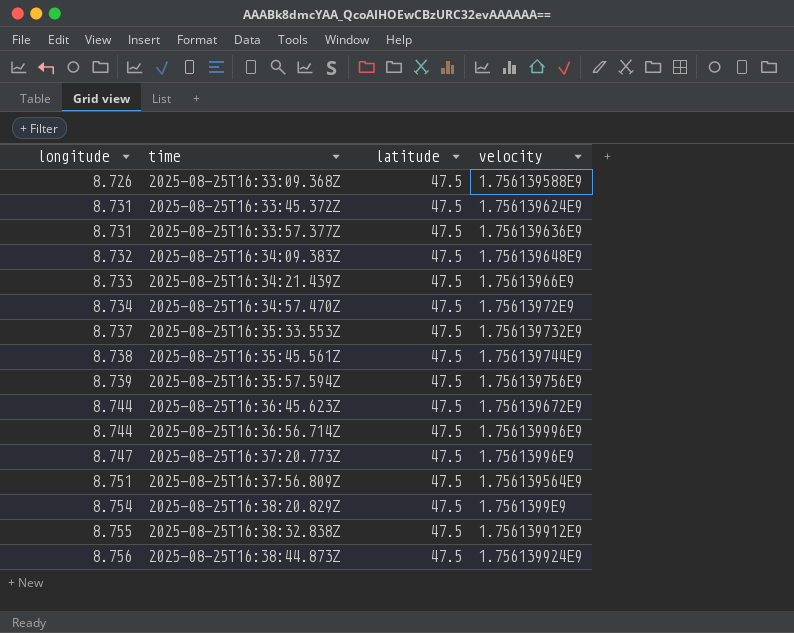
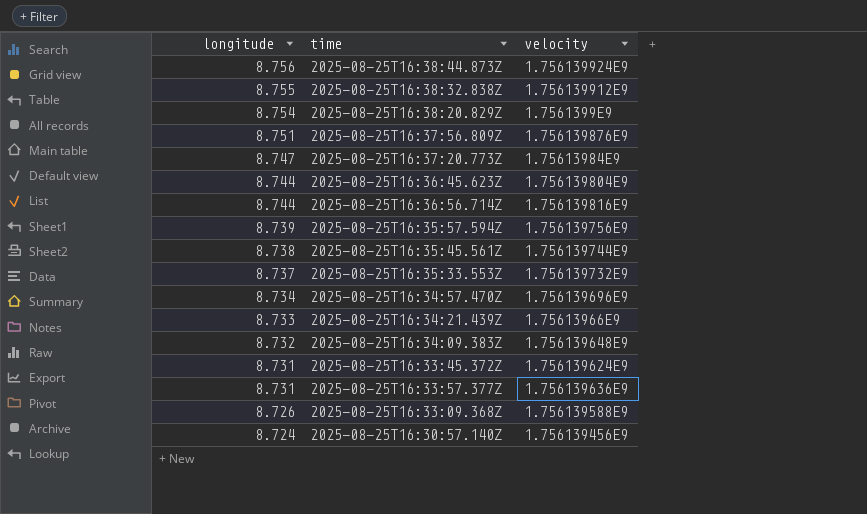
row order: longitude ascending -> longitude descending
column latitude | position: 3 -> none
2025-08-25T16:37:56.809Z | velocity: 1.756139564E9 -> 1.756139876E9
2025-08-25T16:37:20.773Z | velocity: 1.75613996E9 -> 1.75613984E9
2025-08-25T16:36:45.623Z | velocity: 1.756139672E9 -> 1.756139804E9
2025-08-25T16:36:56.714Z | velocity: 1.756139996E9 -> 1.756139816E9
2025-08-25T16:34:57.470Z | velocity: 1.75613972E9 -> 1.756139696E9
row 2025-08-25T16:30:57.140Z: none -> 8.724 | 1.756139456E9

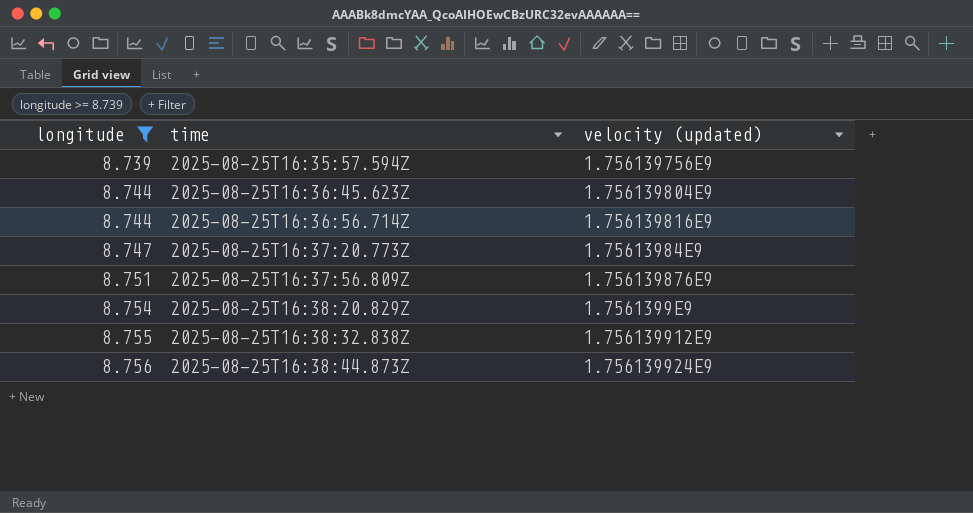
filter: none -> longitude >= 8.739
row order: longitude descending -> longitude ascending
column name: velocity -> velocity (updated)

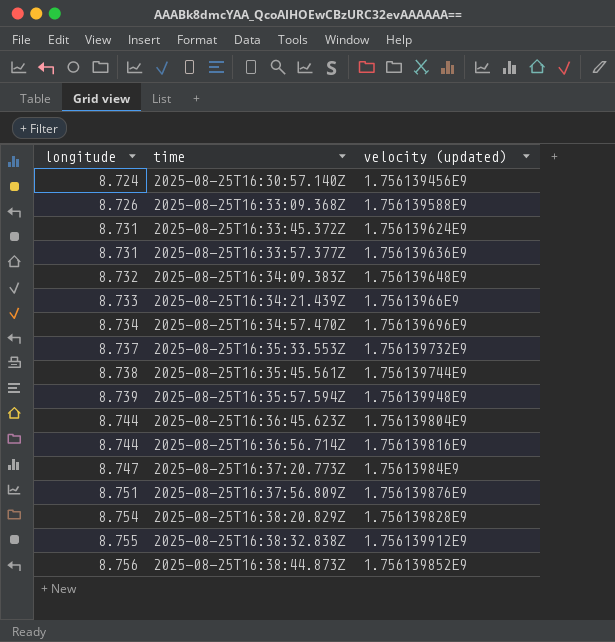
filter: longitude >= 8.739 -> none
2025-08-25T16:35:57.594Z | velocity (updated): 1.756139756E9 -> 1.756139948E9
2025-08-25T16:38:20.829Z | velocity (updated): 1.7561399E9 -> 1.756139828E9
2025-08-25T16:38:44.873Z | velocity (updated): 1.756139924E9 -> 1.756139852E9

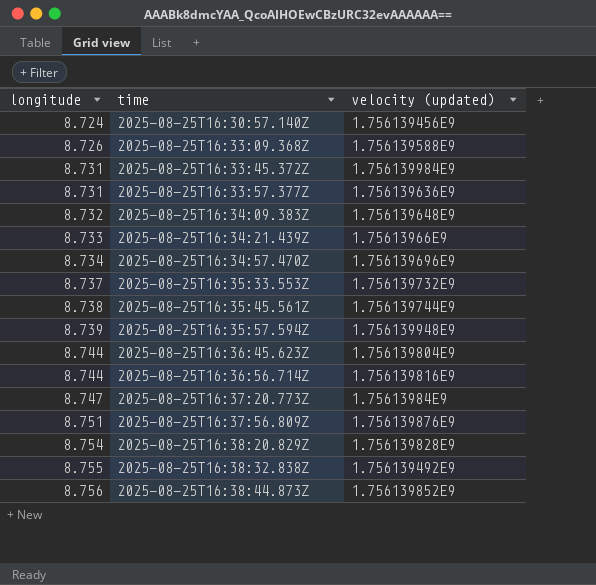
2025-08-25T16:33:45.372Z | velocity (updated): 1.756139624E9 -> 1.756139984E9
2025-08-25T16:38:32.838Z | velocity (updated): 1.756139912E9 -> 1.756139492E9

